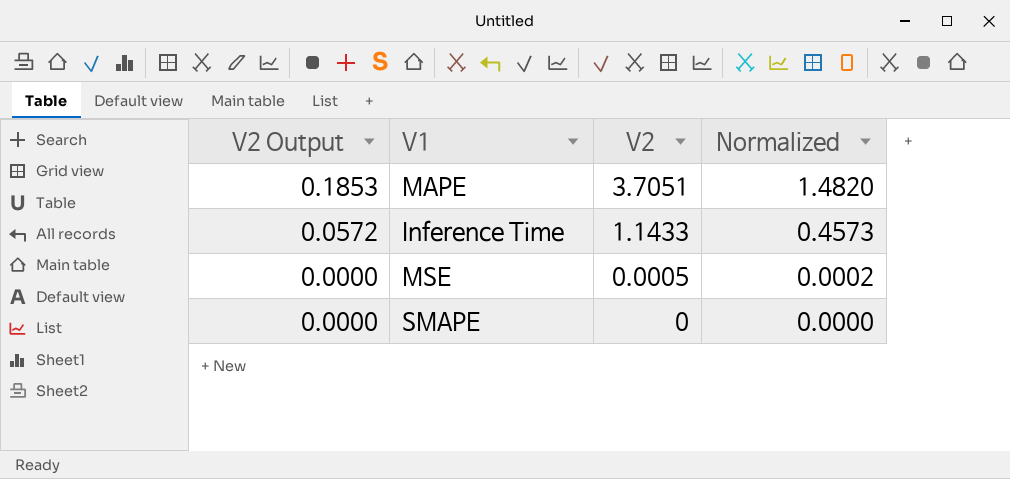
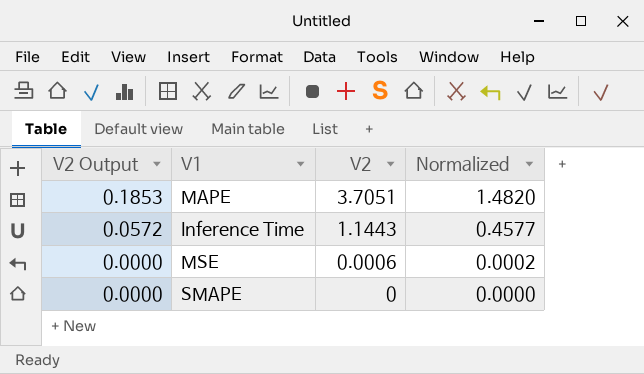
Inference Time | V2: 1.1433 -> 1.1443
Inference Time | Normalized: 0.4573 -> 0.4577
MSE | V2: 0.0005 -> 0.0006

